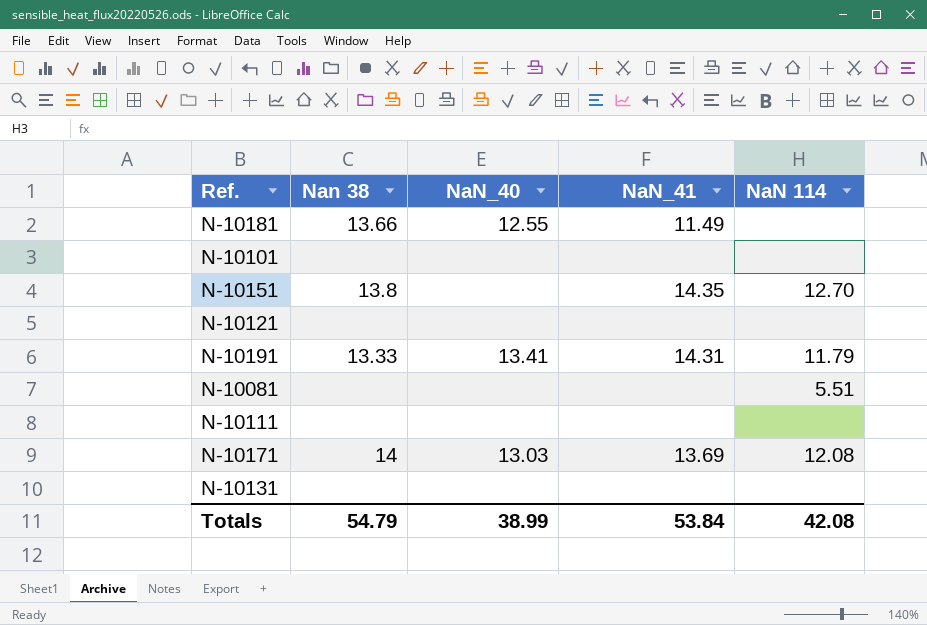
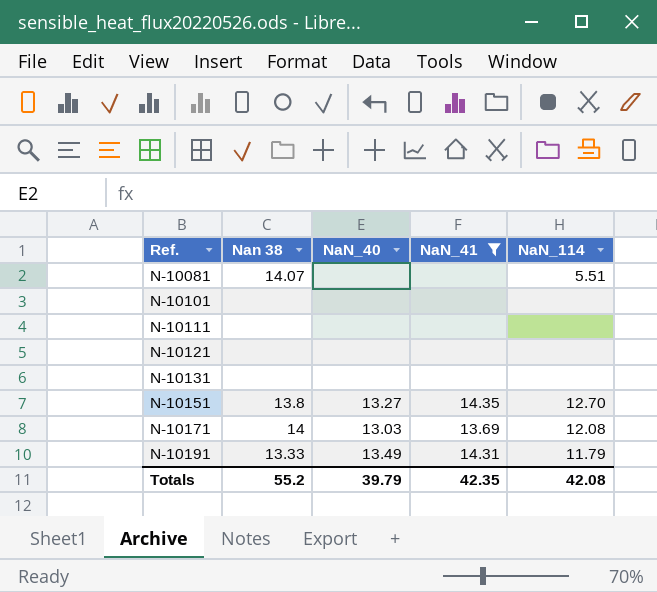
filter: none -> NaN_41 != 11.49
row order: none -> Ref. ascending
column name: NaN 114 -> NaN_114
N-10081 | Nan 38: none -> 14.07
N-10151 | NaN_40: none -> 13.27
N-10191 | NaN_40: 13.41 -> 13.49
Totals | Nan 38: 54.79 -> 55.2
Totals | NaN_40: 38.99 -> 39.79
Totals | NaN_41: 53.84 -> 42.35

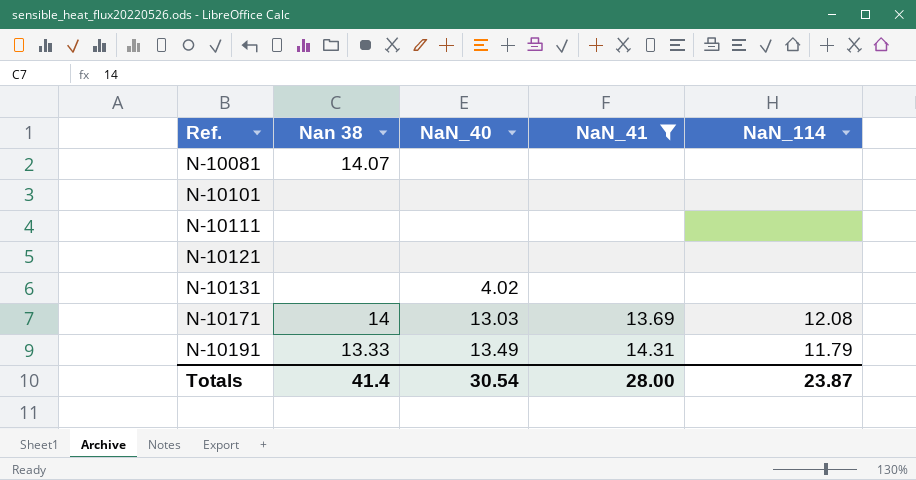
row N-10151: 13.8 | 13.27 | 14.35 | 12.70 -> none
N-10081 | NaN_114: 5.51 -> none
N-10131 | NaN_40: none -> 4.02
Totals | Nan 38: 55.2 -> 41.4
Totals | NaN_40: 39.79 -> 30.54
Totals | NaN_41: 42.35 -> 28.00
Totals | NaN_114: 42.08 -> 23.87

